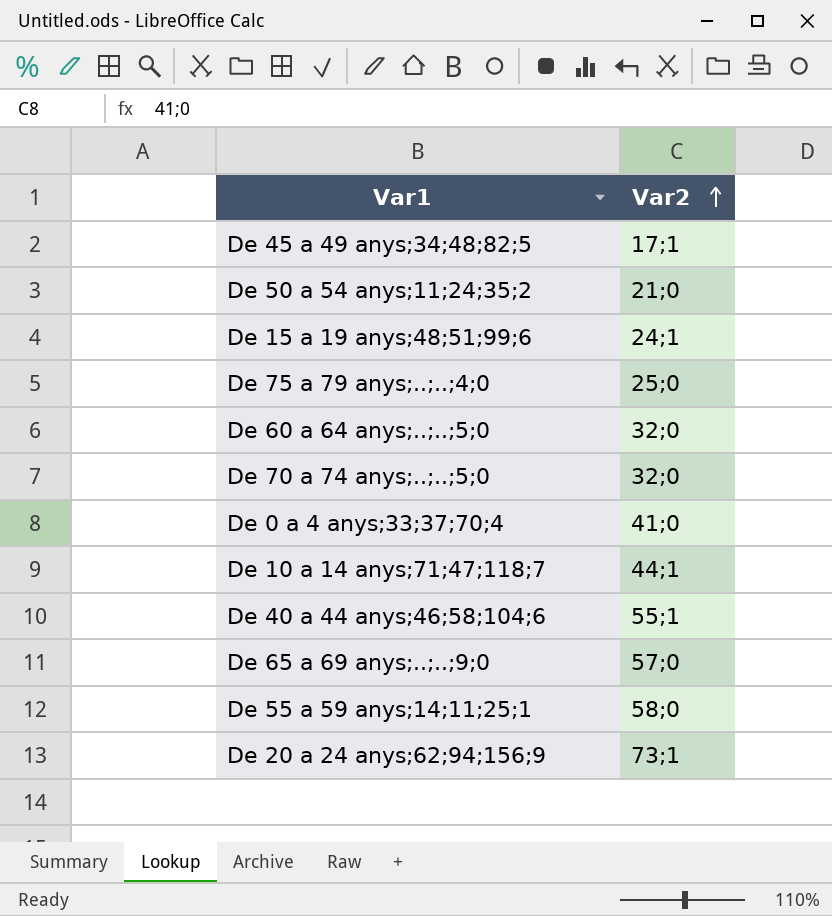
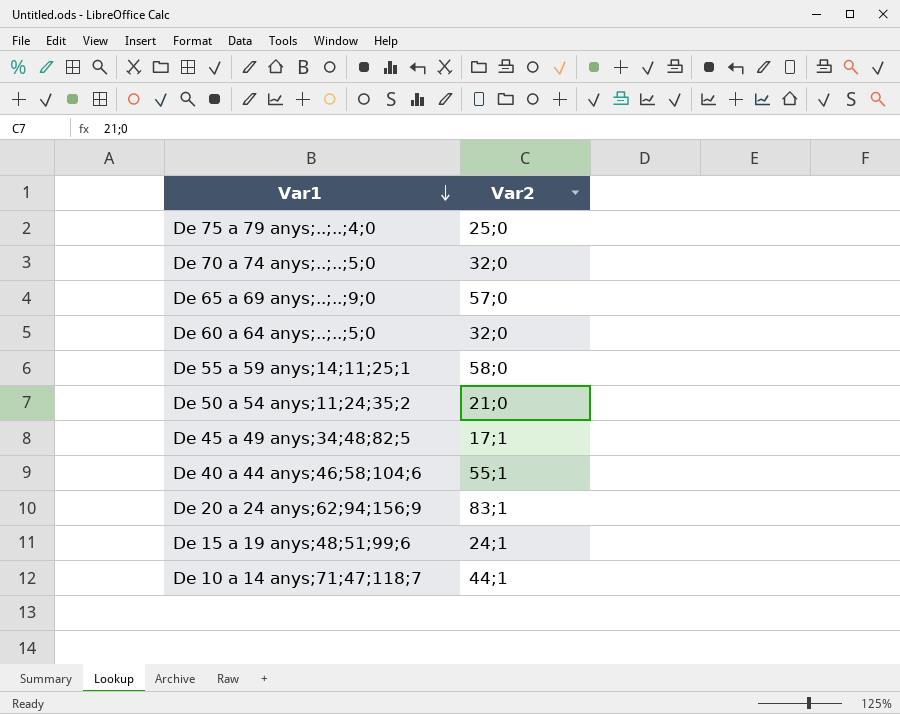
row order: Var2 ascending -> Var1 descending
row De 0 a 4 anys;33;37;70;4: 41;0 -> none
De 20 a 24 anys;62;94;156;9 | Var2: 73;1 -> 83;1

